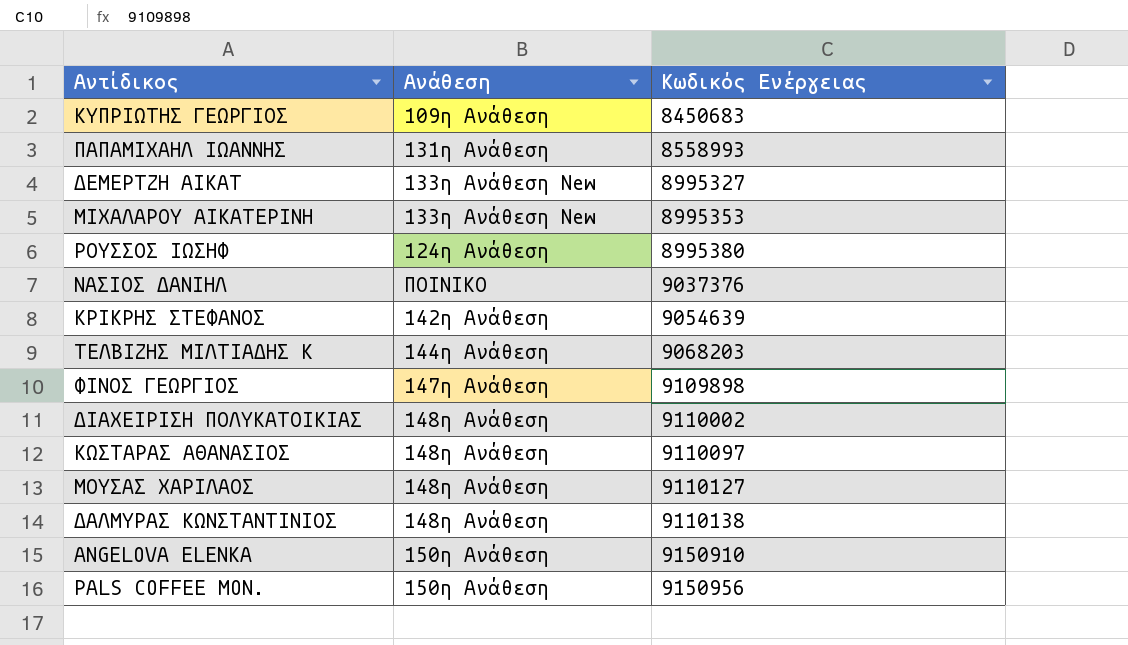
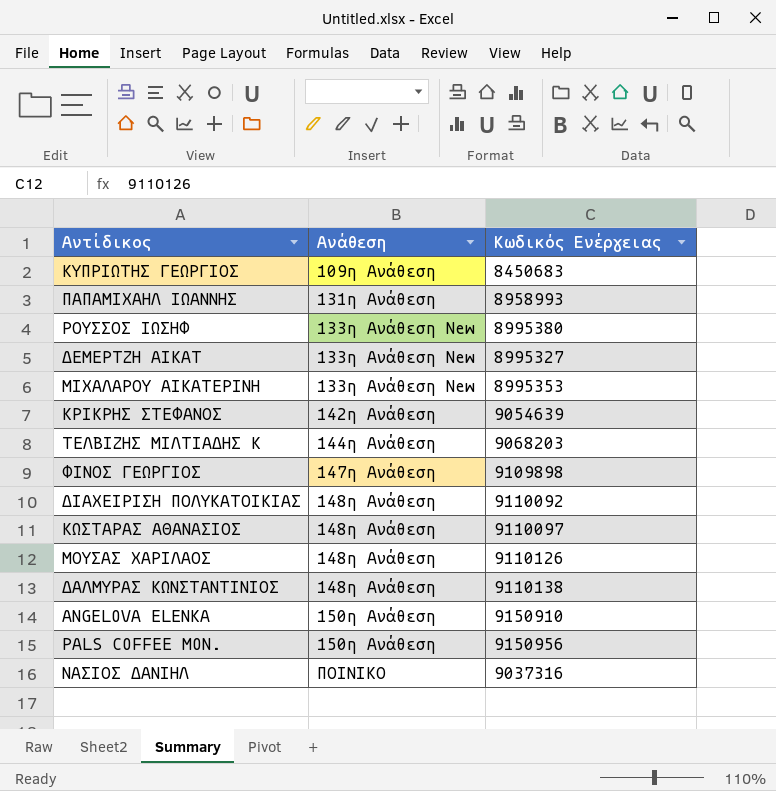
row order: Κωδικός Ενέργειας ascending -> Ανάθεση ascending
ΠΑΠΑΜΙΧΑΗΛ ΙΩΑΝΝΗΣ | Κωδικός Ενέργειας: 8558993 -> 8958993
ΡΟΥΣΣΟΣ ΙΩΣΗΦ | Ανάθεση: 124η Ανάθεση -> 133η Ανάθεση New
ΔΙΑΧΕΙΡΙΣΗ ΠΟΛΥΚΑΤΟΙΚΙΑΣ | Κωδικός Ενέργειας: 9110002 -> 9110092
ΜΟΥΣΑΣ ΧΑΡΙΛΑΟΣ | Κωδικός Ενέργειας: 9110127 -> 9110126
ΝΑΣΙΟΣ ΔΑΝΙΗΛ | Κωδικός Ενέργειας: 9037376 -> 9037316

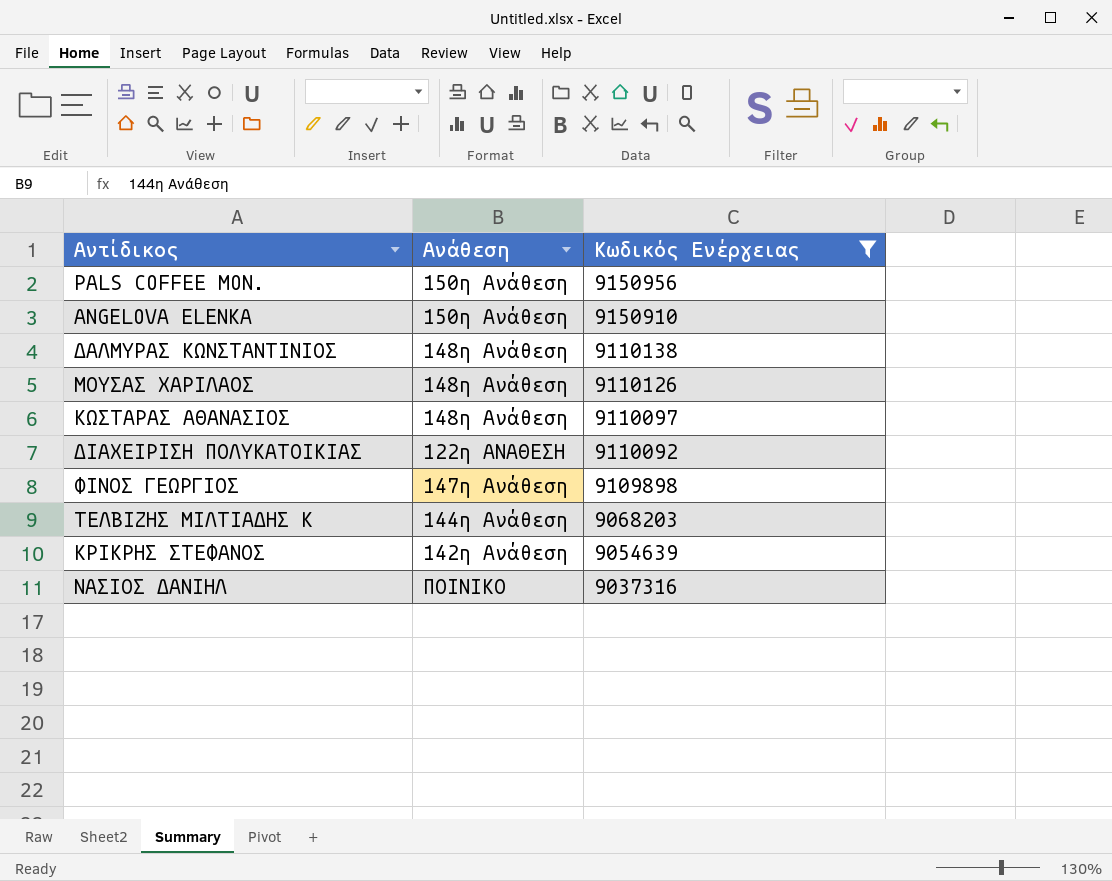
filter: none -> Κωδικός Ενέργειας >= 9037316
row order: Ανάθεση ascending -> Κωδικός Ενέργειας descending
ΔΙΑΧΕΙΡΙΣΗ ΠΟΛΥΚΑΤΟΙΚΙΑΣ | Ανάθεση: 148η Ανάθεση -> 122η ΑΝΑΘΕΣΗ

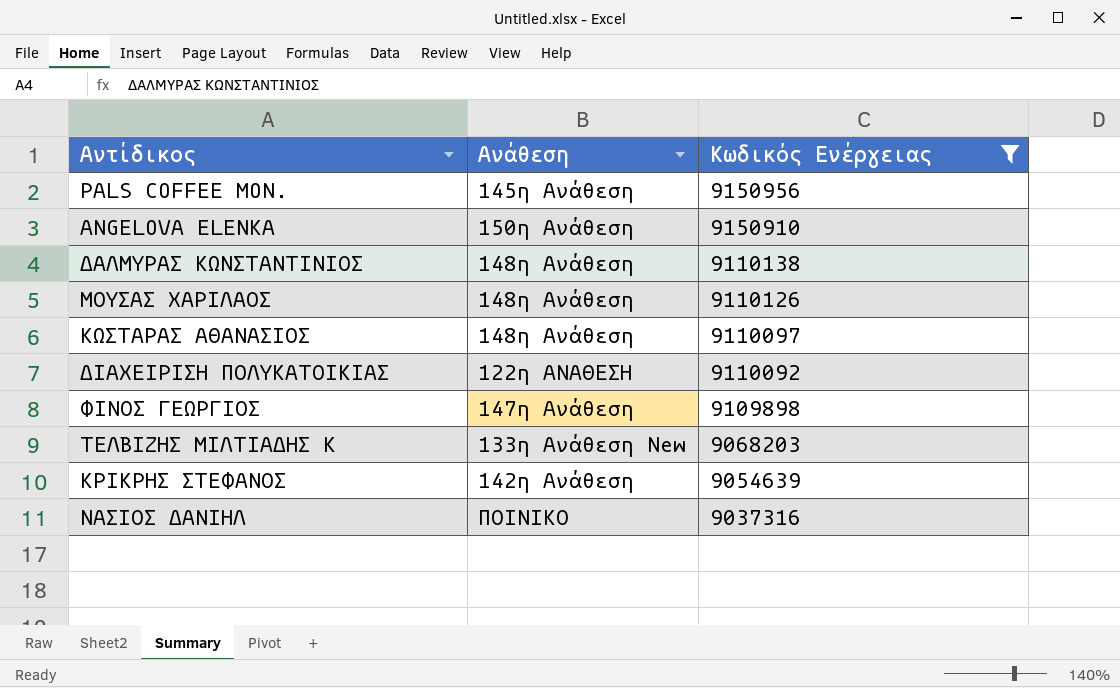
PALS COFFEE MON. | Ανάθεση: 150η Ανάθεση -> 145η Ανάθεση
ΤΕΛΒΙΖΗΣ ΜΙΛΤΙΑΔΗΣ Κ | Ανάθεση: 144η Ανάθεση -> 133η Ανάθεση New

